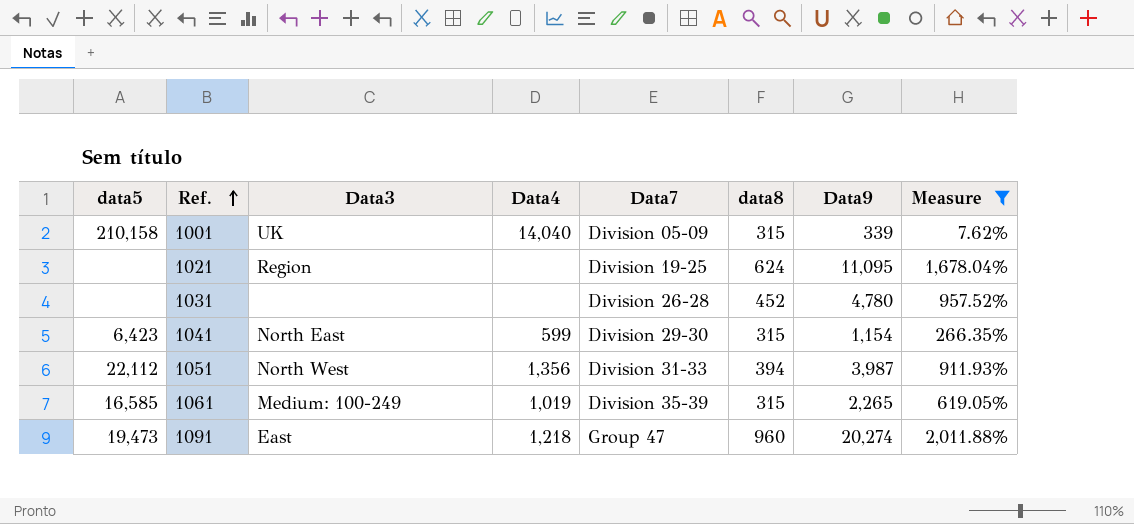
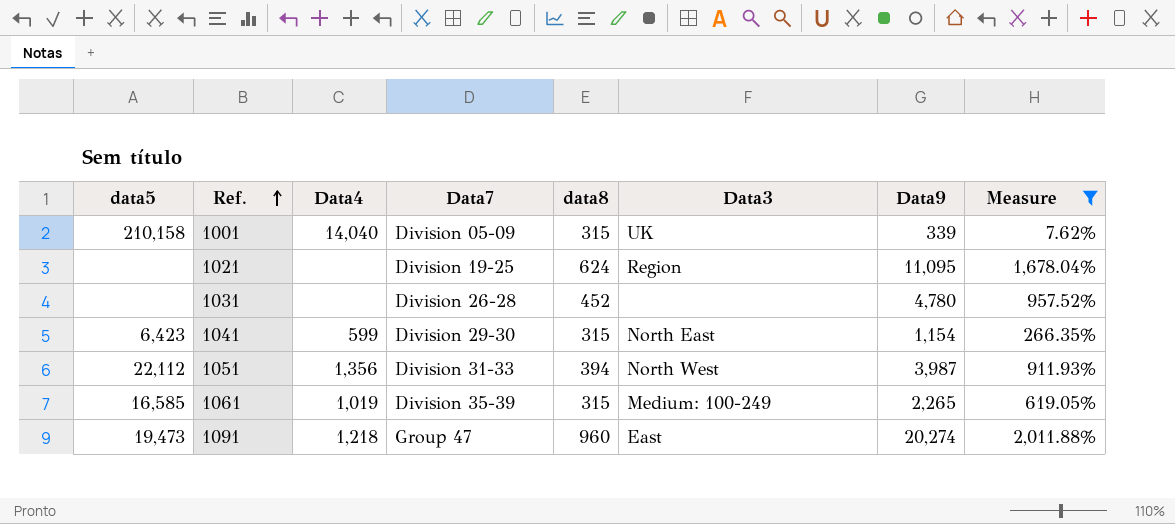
column Data3 | position: 3 -> 6

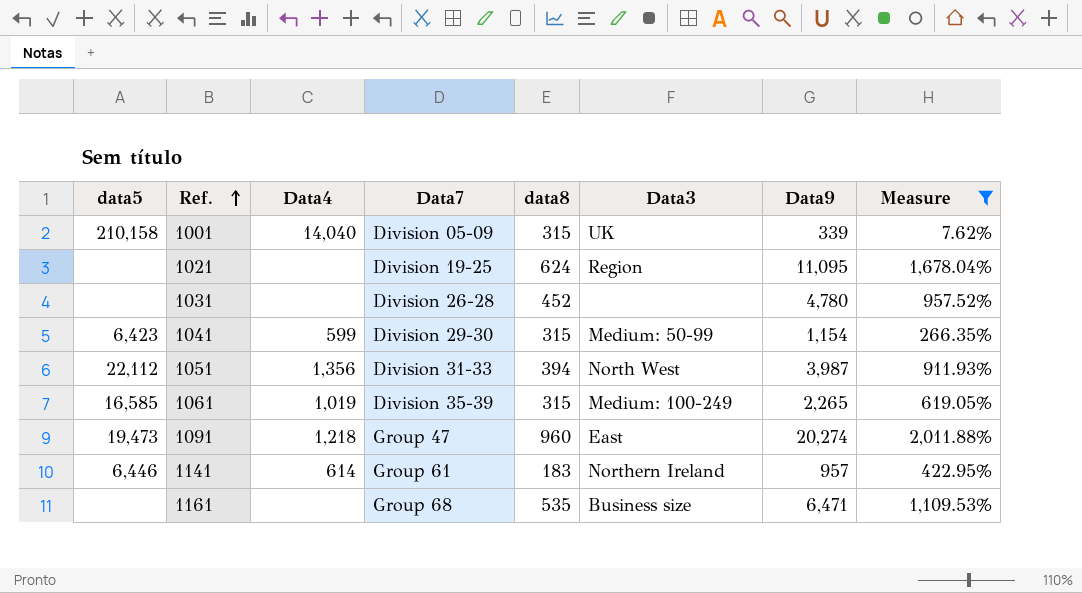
1041 | Data3: North East -> Medium: 50-99
row 1141: none -> 6,446 | 614 | Group 61 | 183 | Northern Ireland | 957 | 422.95%
row 1161: none -> none | none | Group 68 | 535 | Business size | 6,471 | 1,109.53%

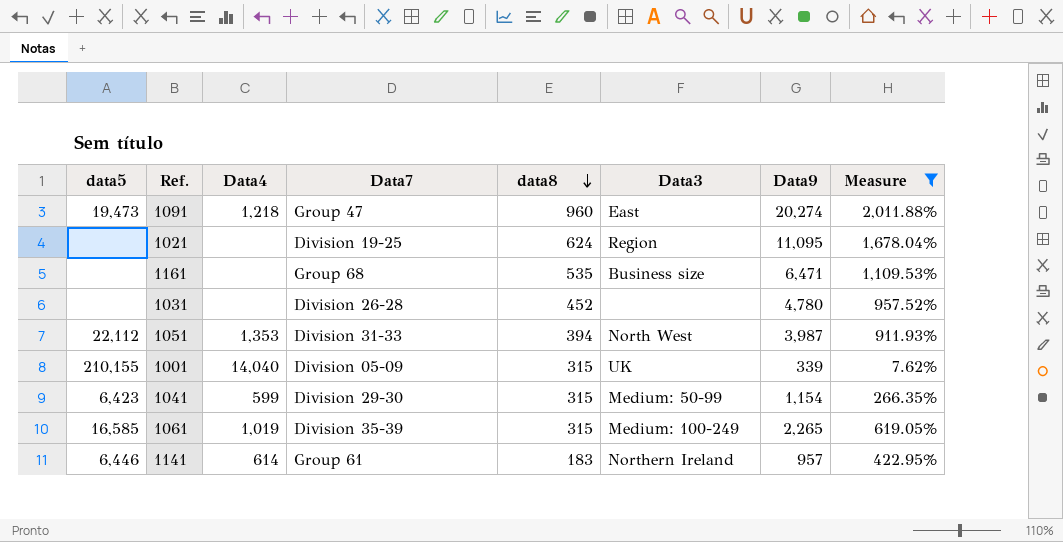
row order: Ref. ascending -> data8 descending
1051 | Data4: 1,356 -> 1,353
1001 | data5: 210,158 -> 210,155

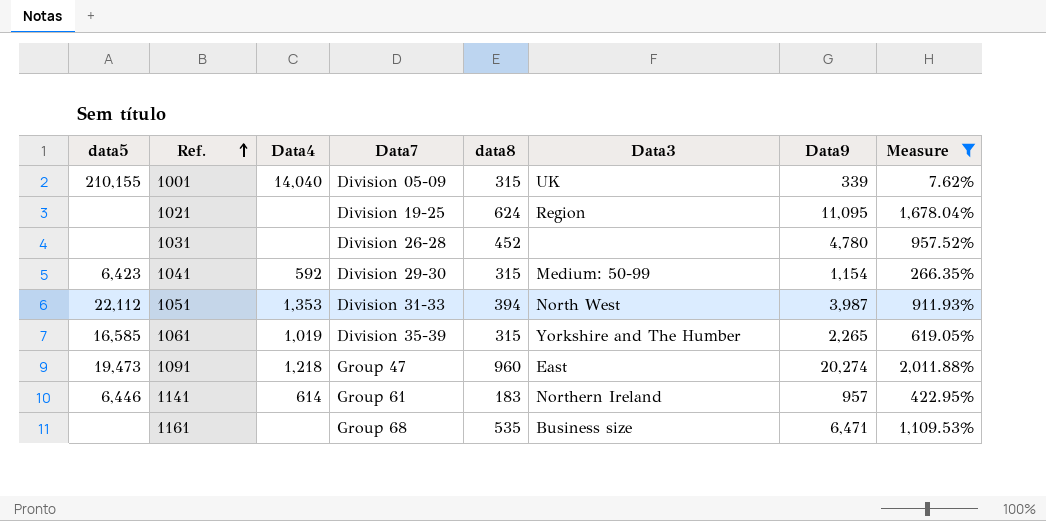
row order: data8 descending -> Ref. ascending
1041 | Data4: 599 -> 592
1061 | Data3: Medium: 100-249 -> Yorkshire and The Humber

